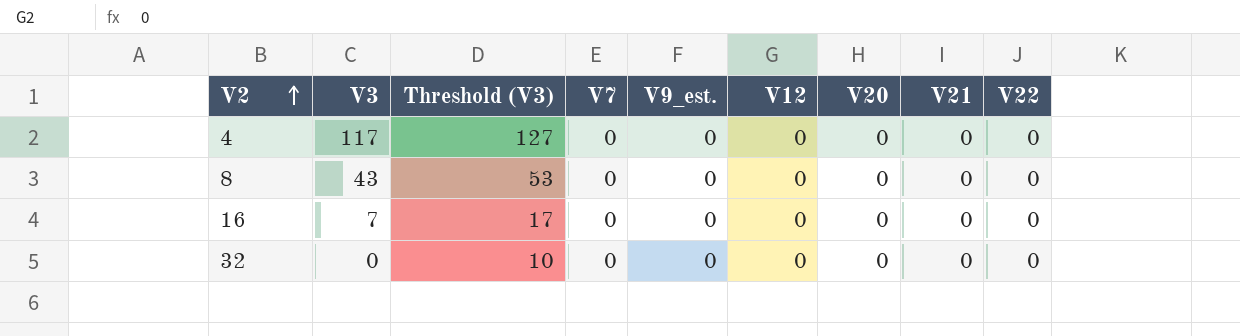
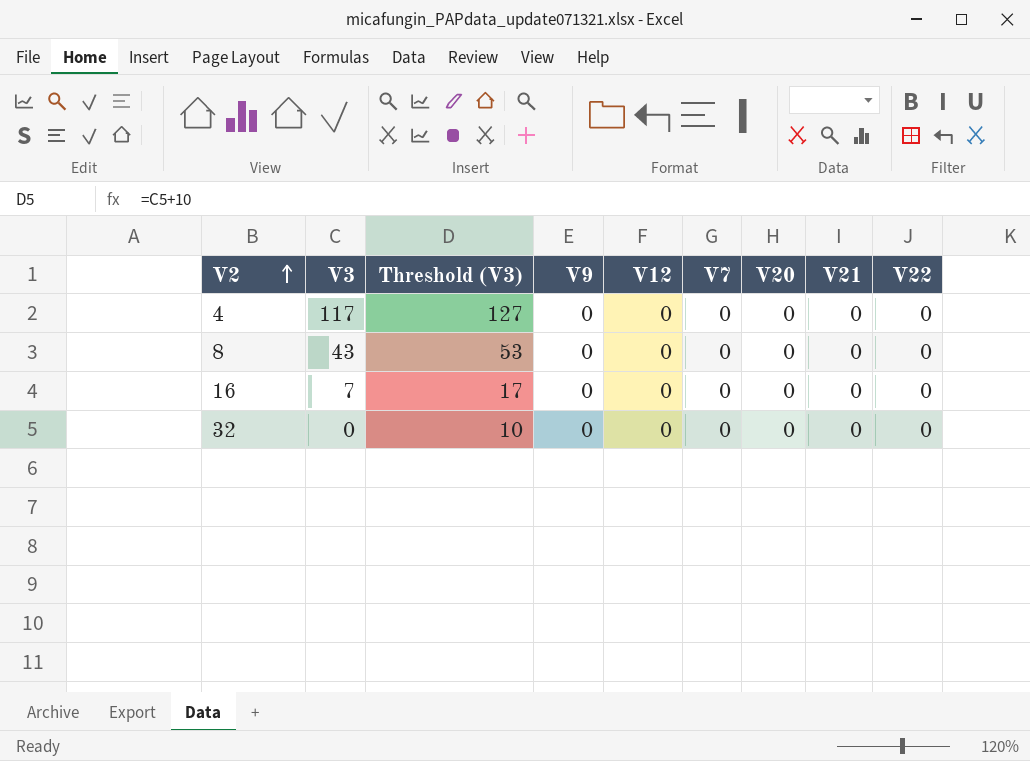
column name: V9_est. -> V9
column V7 | position: 4 -> 6

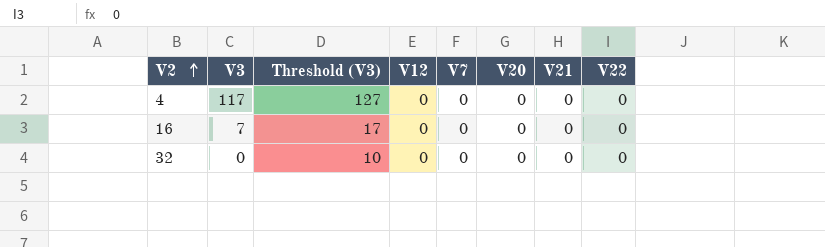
column V9 | position: 4 -> none
row 8: 43 | 53 | 0 | 0 | 0 | 0 | 0 | 0 -> none

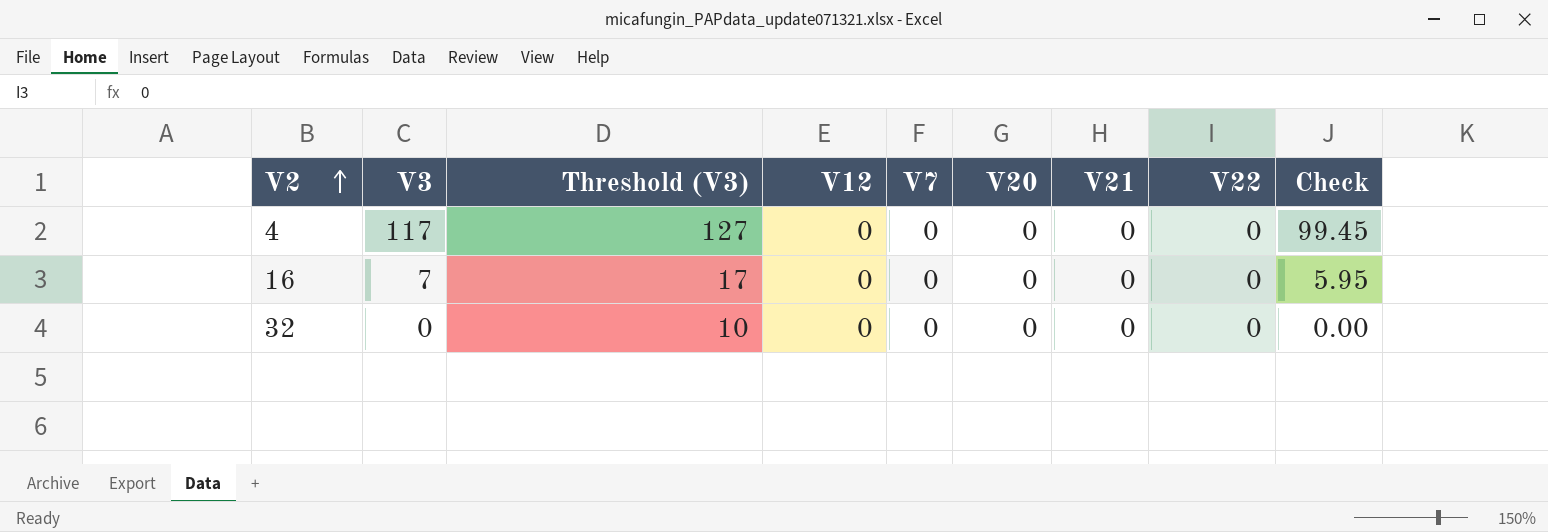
column Check | formula: none -> [V3] * 0.85

